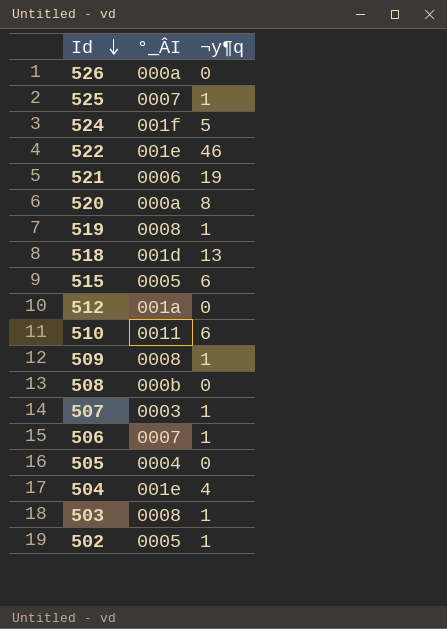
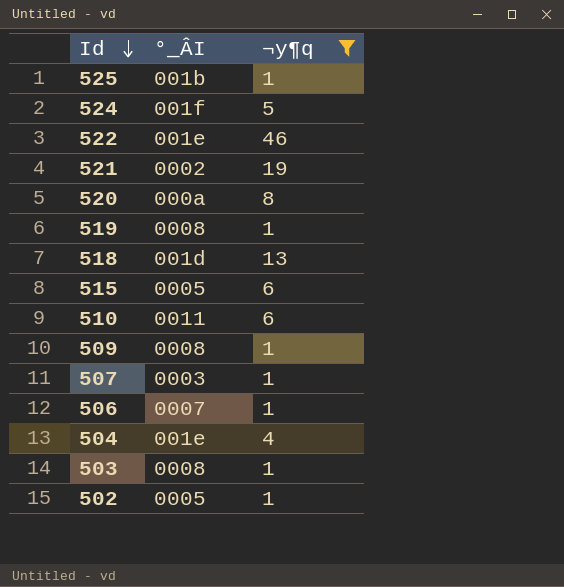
filter: none -> ¬y¶q != 0
525 | °_ÂI: 0007 -> 001b
521 | °_ÂI: 0006 -> 0002

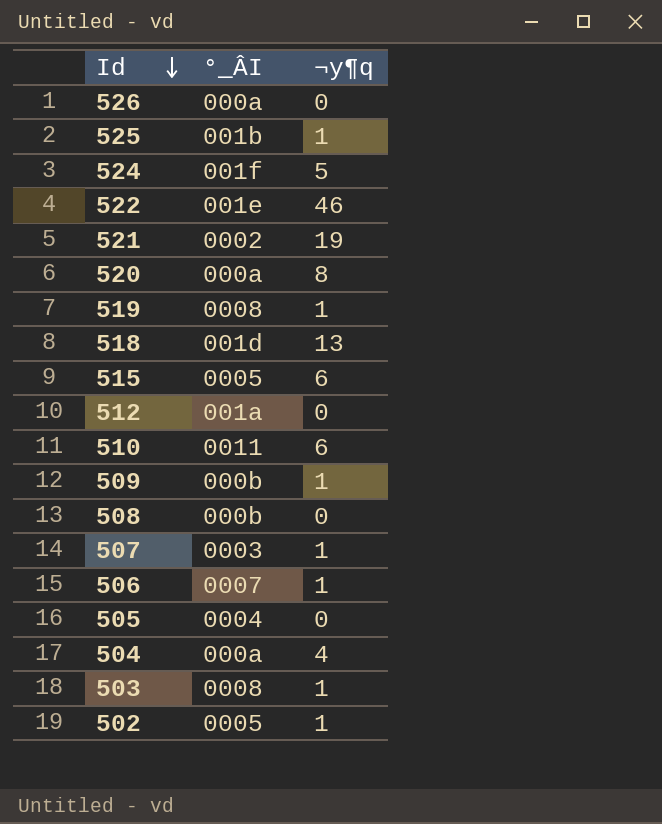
filter: ¬y¶q != 0 -> none
509 | °_ÂI: 0008 -> 000b
504 | °_ÂI: 001e -> 000a

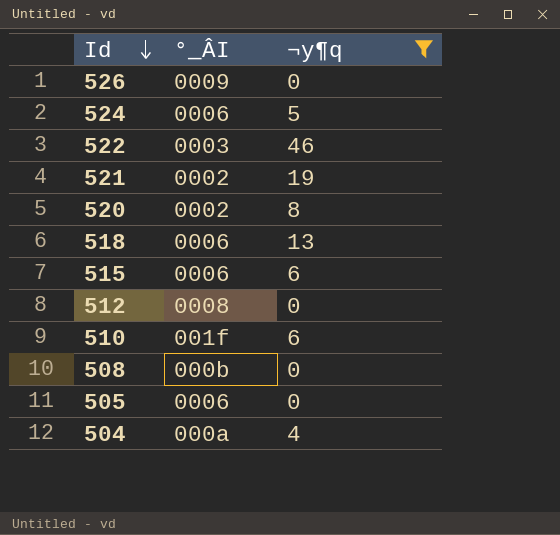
filter: none -> ¬y¶q != 1
526 | °_ÂI: 000a -> 0009
524 | °_ÂI: 001f -> 0006
522 | °_ÂI: 001e -> 0003
520 | °_ÂI: 000a -> 0002
518 | °_ÂI: 001d -> 0006
515 | °_ÂI: 0005 -> 0006
512 | °_ÂI: 001a -> 0008
510 | °_ÂI: 0011 -> 001f
505 | °_ÂI: 0004 -> 0006

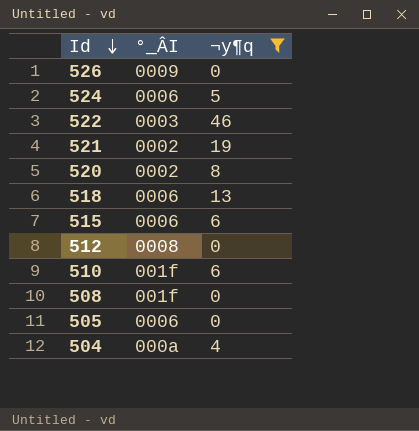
508 | °_ÂI: 000b -> 001f

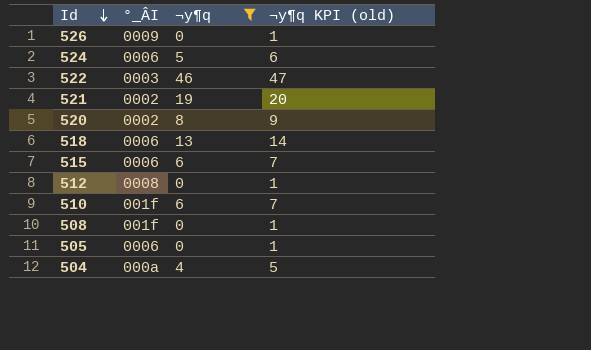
column ¬y¶q KPI (old) | formula: none -> [¬y¶q] + 1

